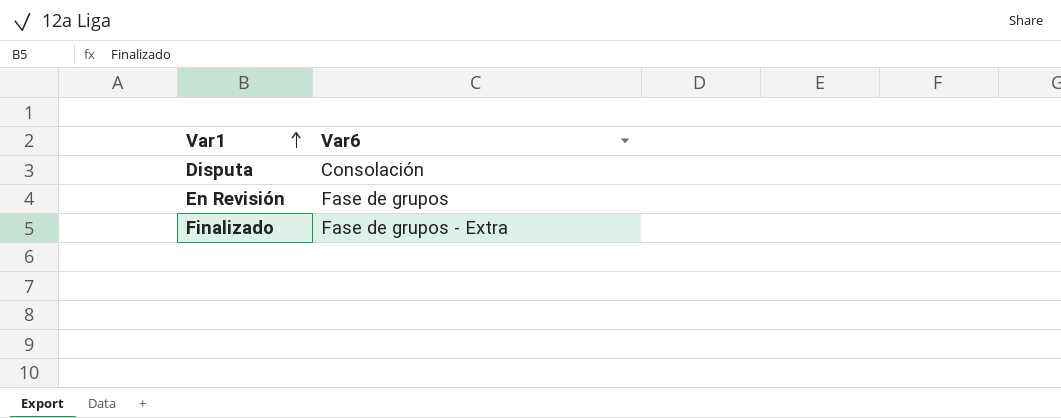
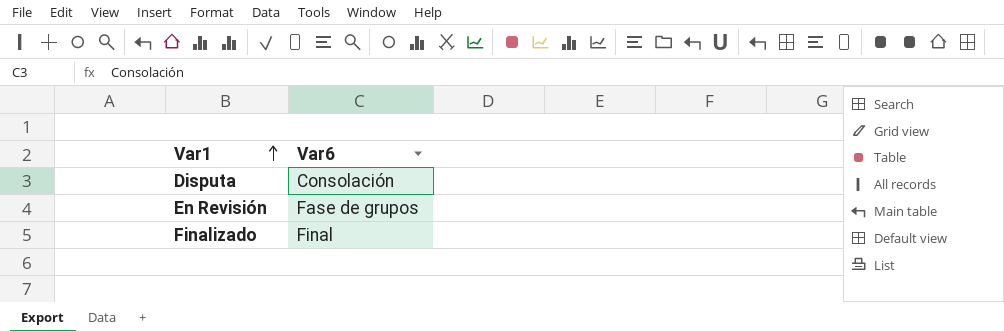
Finalizado | Var6: Fase de grupos - Extra -> Final

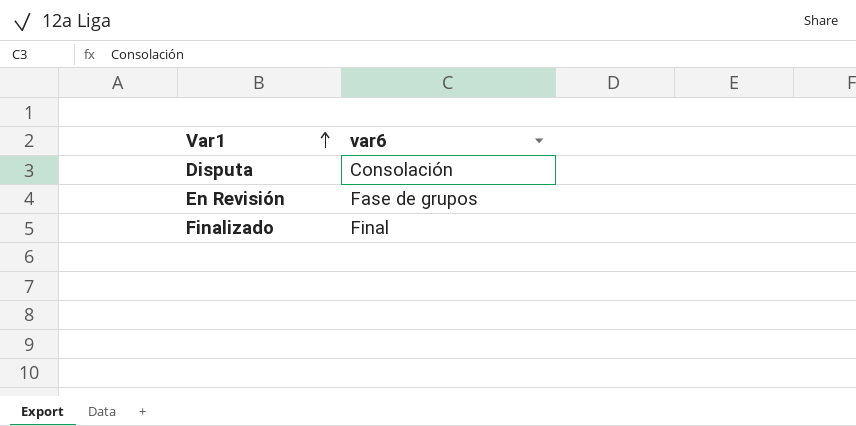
column name: Var6 -> var6

